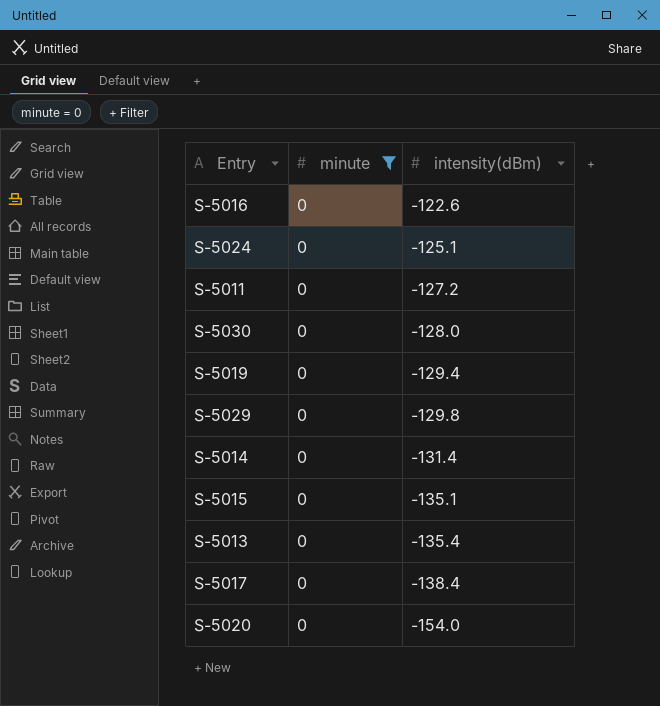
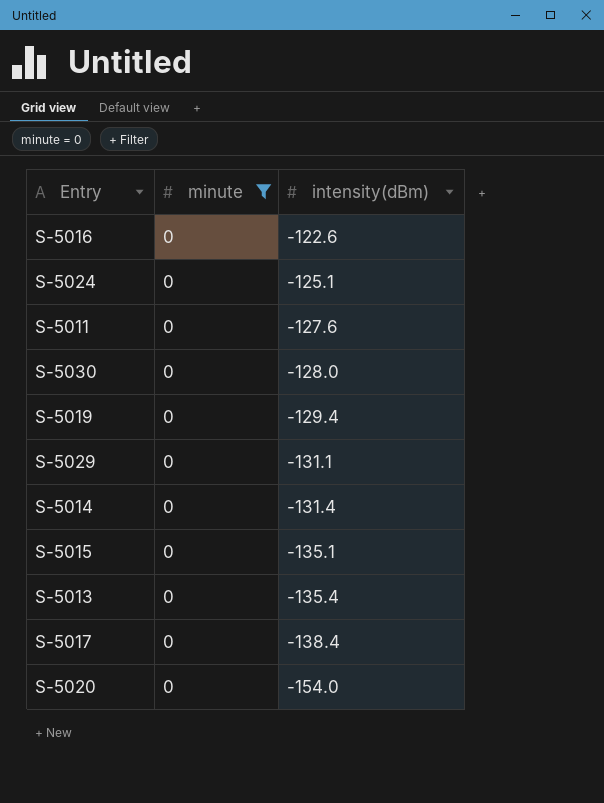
S-5011 | intensity(dBm): -127.2 -> -127.6
S-5029 | intensity(dBm): -129.8 -> -131.1

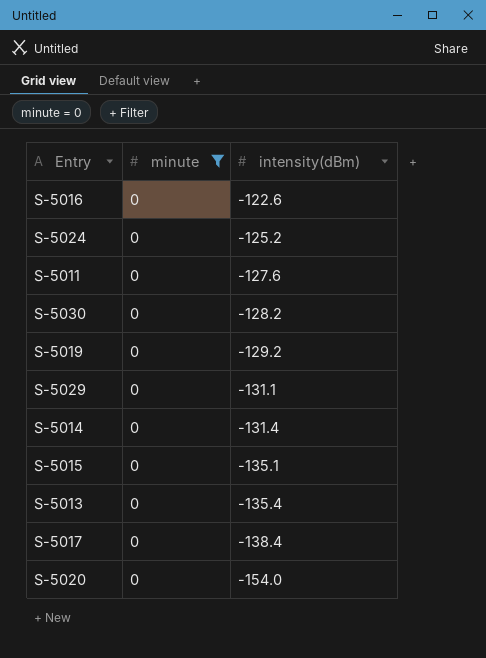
S-5024 | intensity(dBm): -125.1 -> -125.2
S-5030 | intensity(dBm): -128.0 -> -128.2
S-5019 | intensity(dBm): -129.4 -> -129.2

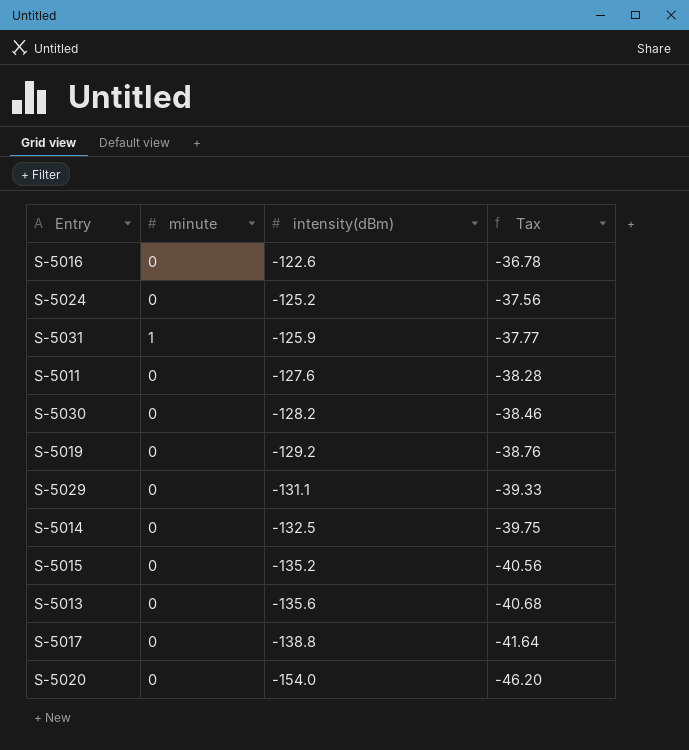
filter: minute = 0 -> none
column Tax | formula: none -> [intensity(dBm)] * 0.3
S-5014 | intensity(dBm): -131.4 -> -132.5
S-5015 | intensity(dBm): -135.1 -> -135.2
S-5013 | intensity(dBm): -135.4 -> -135.6
S-5017 | intensity(dBm): -138.4 -> -138.8

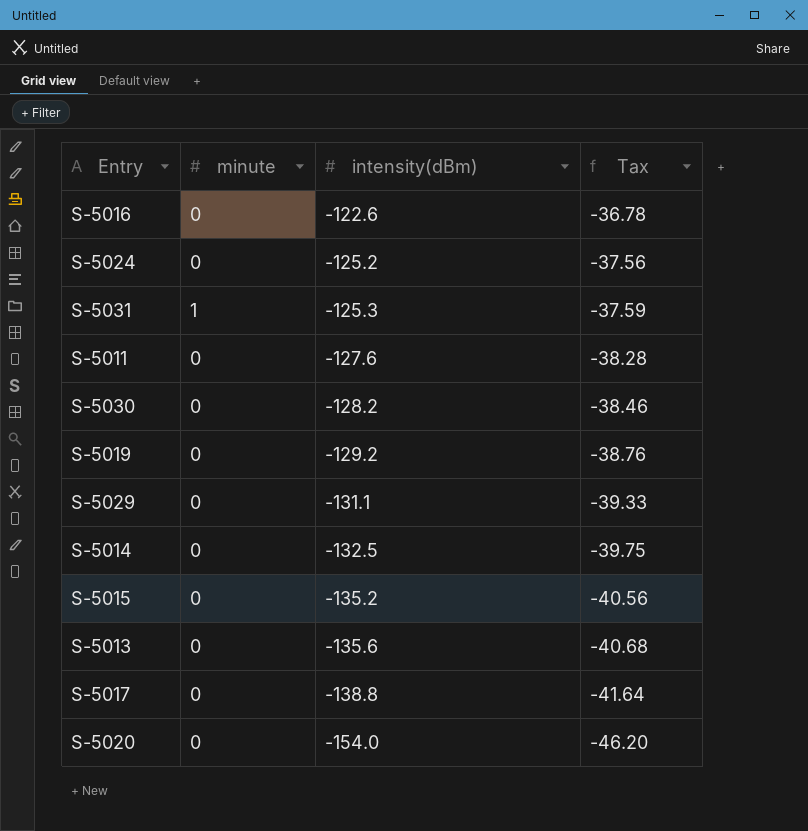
S-5031 | intensity(dBm): -125.9 -> -125.3
S-5031 | Tax: -37.77 -> -37.59

